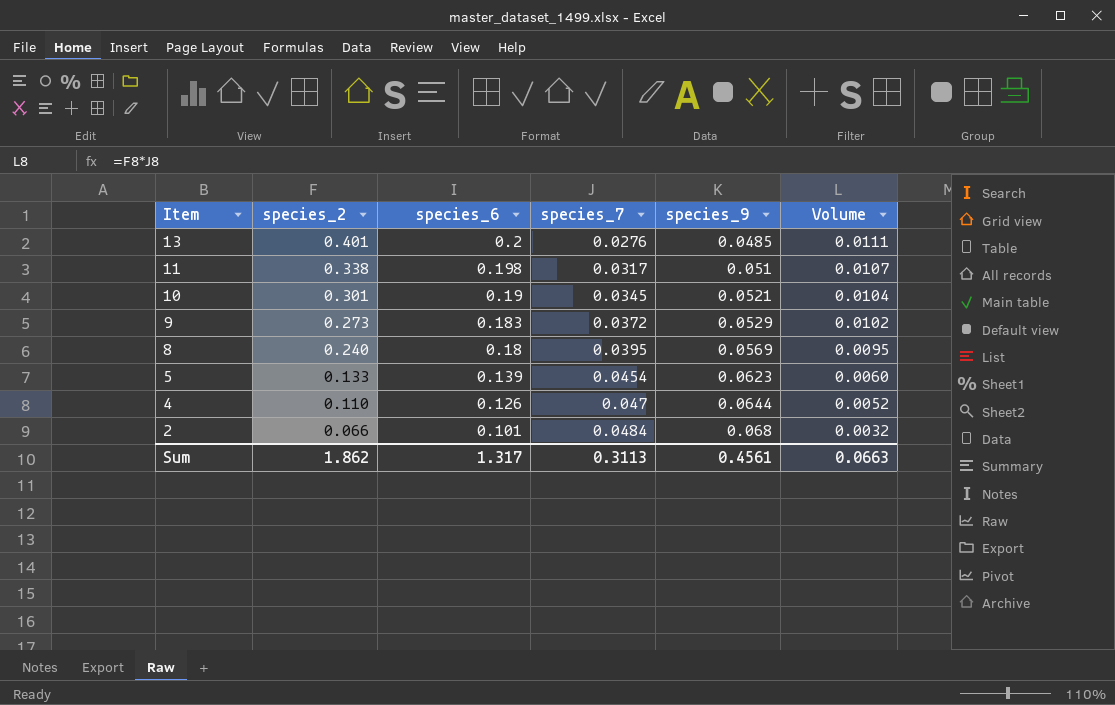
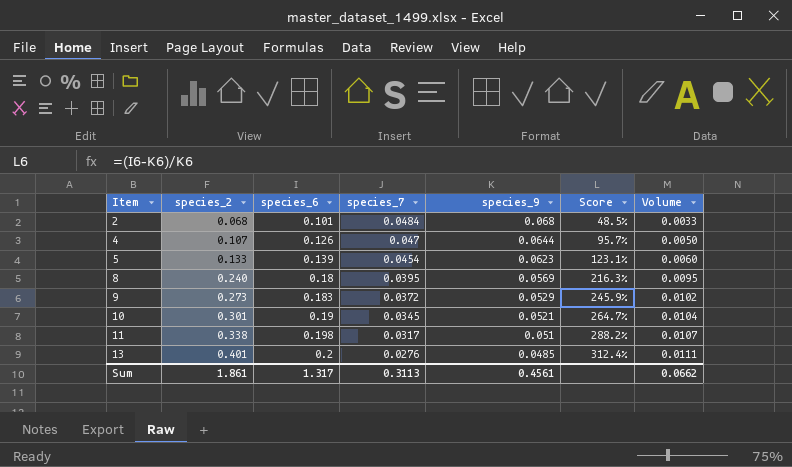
row order: Item descending -> Item ascending
column Score | formula: none -> ([species_6] - [species_9]) / [species_9]
2 | species_2: 0.066 -> 0.068
2 | Volume: 0.0032 -> 0.0033
4 | species_2: 0.110 -> 0.107
4 | Volume: 0.0052 -> 0.0050
Sum | species_2: 1.862 -> 1.861
Sum | Volume: 0.0663 -> 0.0662

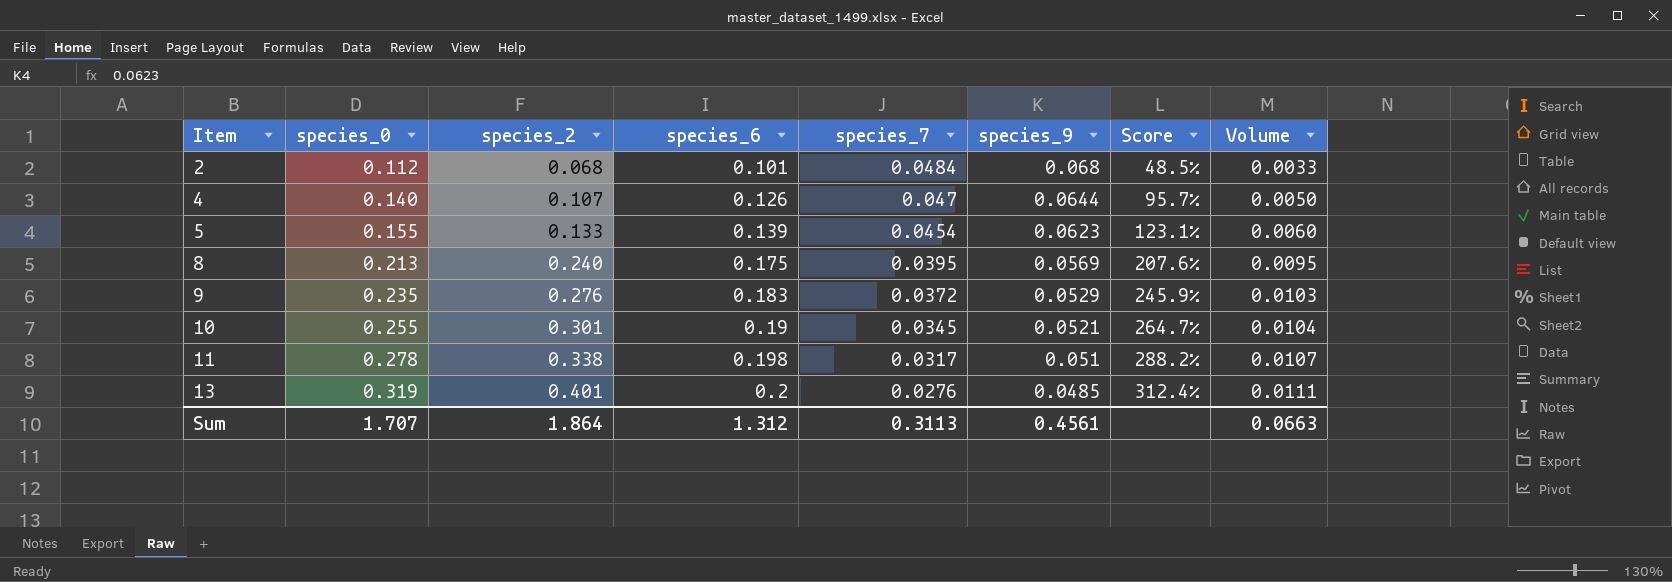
column species_0 | position: none -> 2
8 | species_6: 0.18 -> 0.175
8 | Score: 216.3% -> 207.6%
9 | species_2: 0.273 -> 0.276
9 | Volume: 0.0102 -> 0.0103
Sum | species_2: 1.861 -> 1.864
Sum | species_6: 1.317 -> 1.312
Sum | Volume: 0.0662 -> 0.0663

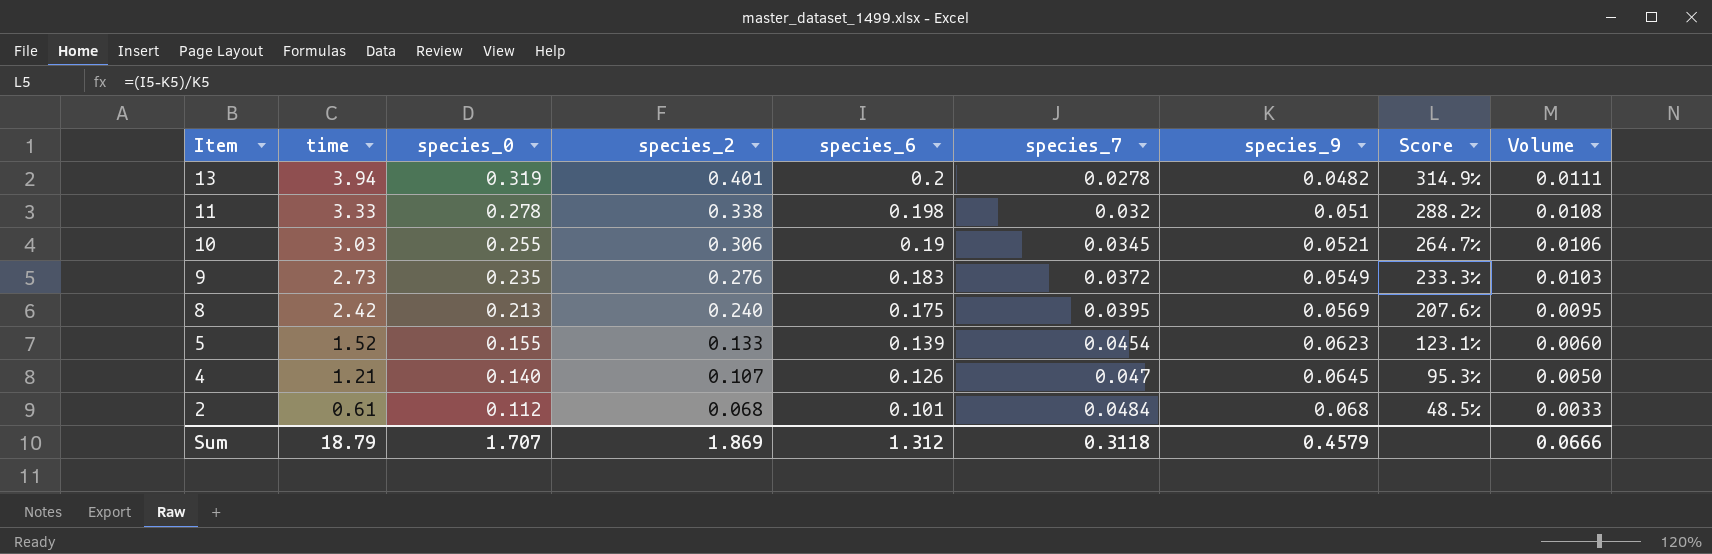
row order: Item ascending -> Item descending
column time | position: none -> 2
13 | species_7: 0.0276 -> 0.0278
13 | species_9: 0.0485 -> 0.0482
13 | Score: 312.4% -> 314.9%
11 | species_7: 0.0317 -> 0.032
11 | Volume: 0.0107 -> 0.0108
10 | species_2: 0.301 -> 0.306
10 | Volume: 0.0104 -> 0.0106
9 | species_9: 0.0529 -> 0.0549
9 | Score: 245.9% -> 233.3%
4 | species_9: 0.0644 -> 0.0645
4 | Score: 95.7% -> 95.3%
Sum | species_2: 1.864 -> 1.869
Sum | species_7: 0.3113 -> 0.3118
Sum | species_9: 0.4561 -> 0.4579
Sum | Volume: 0.0663 -> 0.0666

